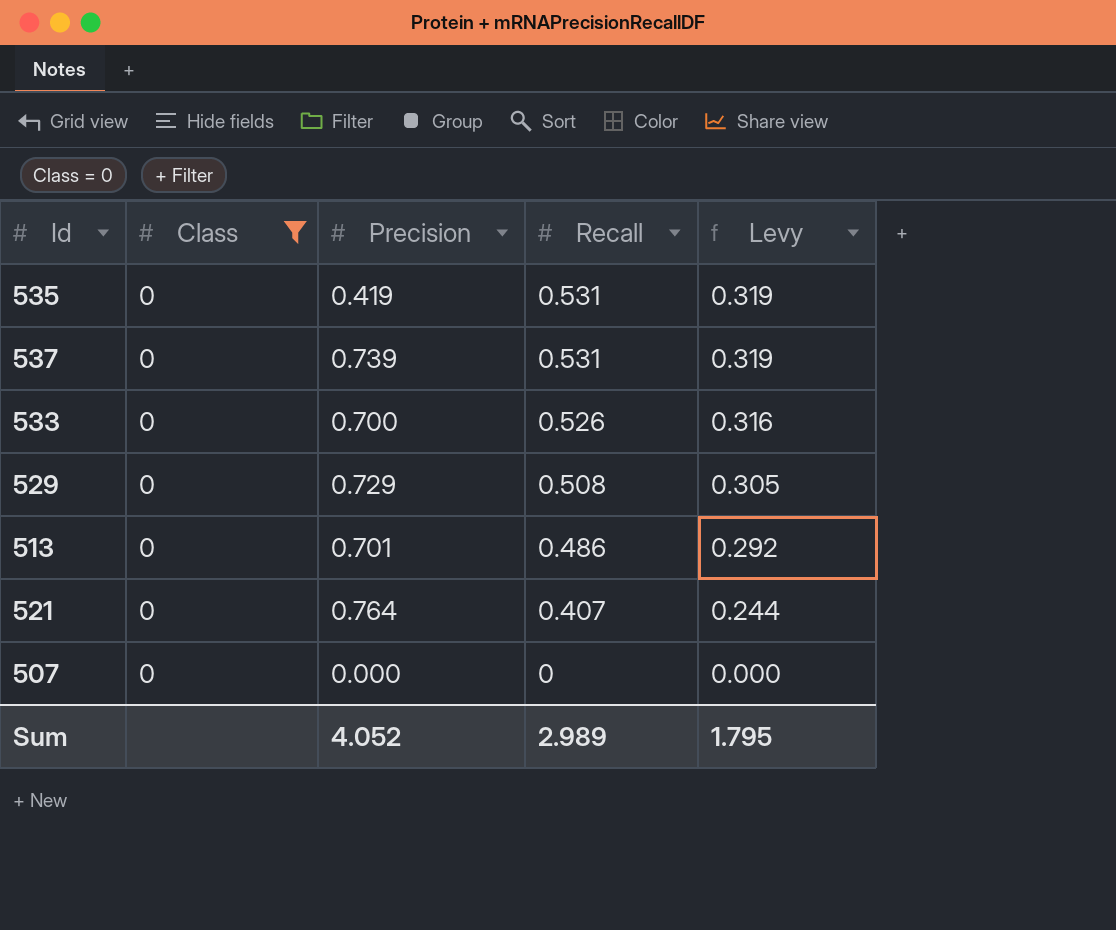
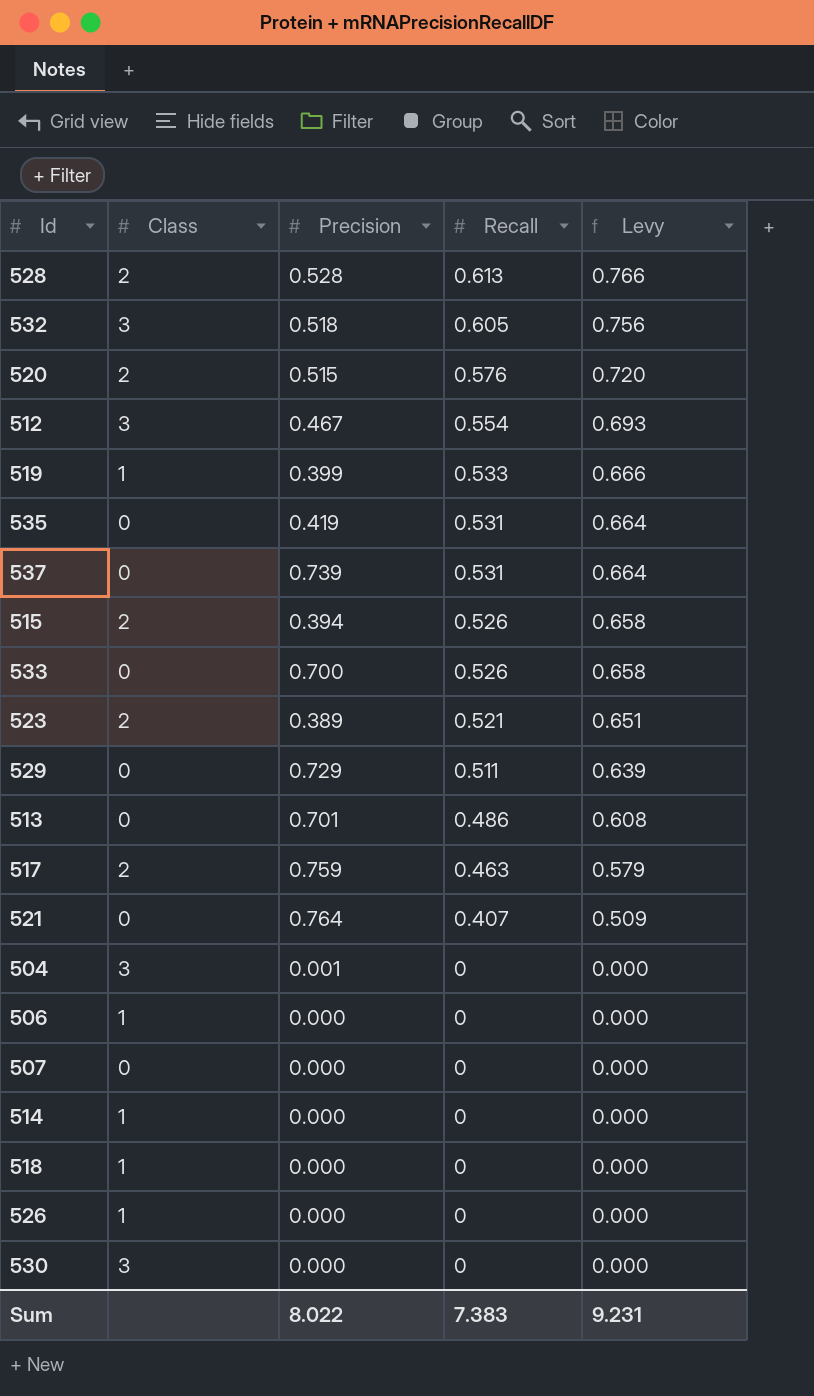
filter: Class = 0 -> none
column Levy | formula: [Recall] * 0.6 -> [Recall] * 1.25
529 | Recall: 0.508 -> 0.511
Sum | Precision: 4.052 -> 8.022
Sum | Recall: 2.989 -> 7.383
Sum | Levy: 1.795 -> 9.231

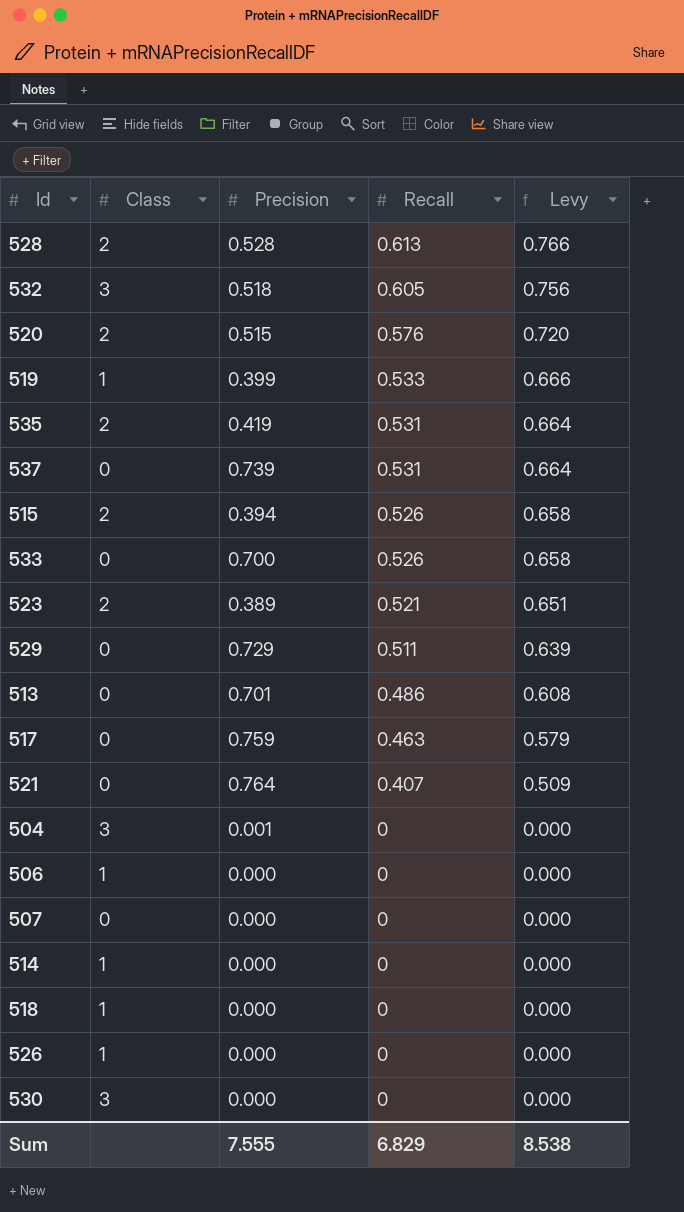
row 512: 3 | 0.467 | 0.554 | 0.693 -> none
535 | Class: 0 -> 2
517 | Class: 2 -> 0
Sum | Precision: 8.022 -> 7.555
Sum | Recall: 7.383 -> 6.829
Sum | Levy: 9.231 -> 8.538

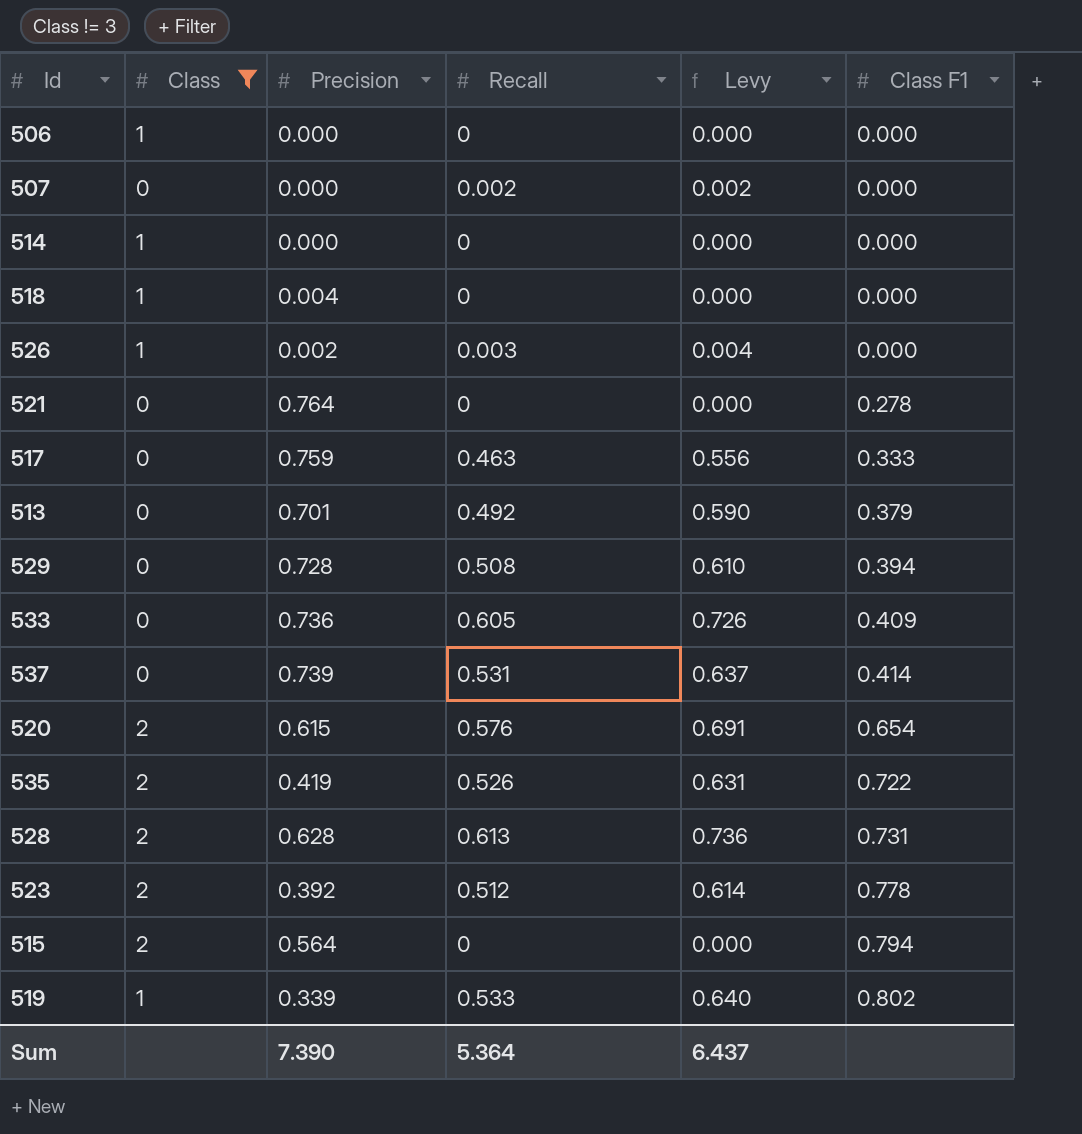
filter: none -> Class != 3
row order: Recall descending -> Class F1 ascending
column Levy | formula: [Recall] * 1.25 -> [Recall] * 1.2
column Class F1 | position: none -> 6
507 | Recall: 0 -> 0.002
518 | Precision: 0.000 -> 0.004
526 | Precision: 0.000 -> 0.002
526 | Recall: 0 -> 0.003
521 | Recall: 0.407 -> 0
513 | Recall: 0.486 -> 0.492
529 | Precision: 0.729 -> 0.728
529 | Recall: 0.511 -> 0.508
533 | Precision: 0.700 -> 0.736
533 | Recall: 0.526 -> 0.605
520 | Precision: 0.515 -> 0.615
535 | Recall: 0.531 -> 0.526
528 | Precision: 0.528 -> 0.628
523 | Precision: 0.389 -> 0.392
523 | Recall: 0.521 -> 0.512
515 | Precision: 0.394 -> 0.564
515 | Recall: 0.526 -> 0
519 | Precision: 0.399 -> 0.339
Sum | Precision: 7.555 -> 7.390
Sum | Recall: 6.829 -> 5.364
Sum | Levy: 8.538 -> 6.437

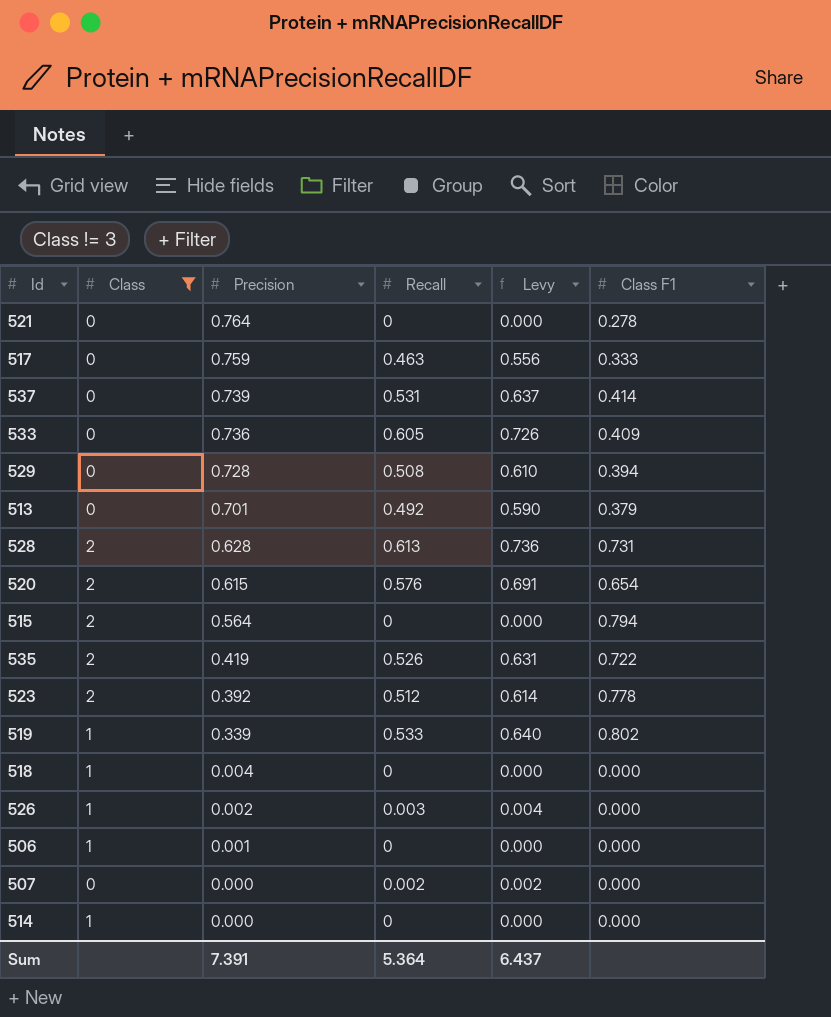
row order: Class F1 ascending -> Precision descending
506 | Precision: 0.000 -> 0.001
Sum | Precision: 7.390 -> 7.391

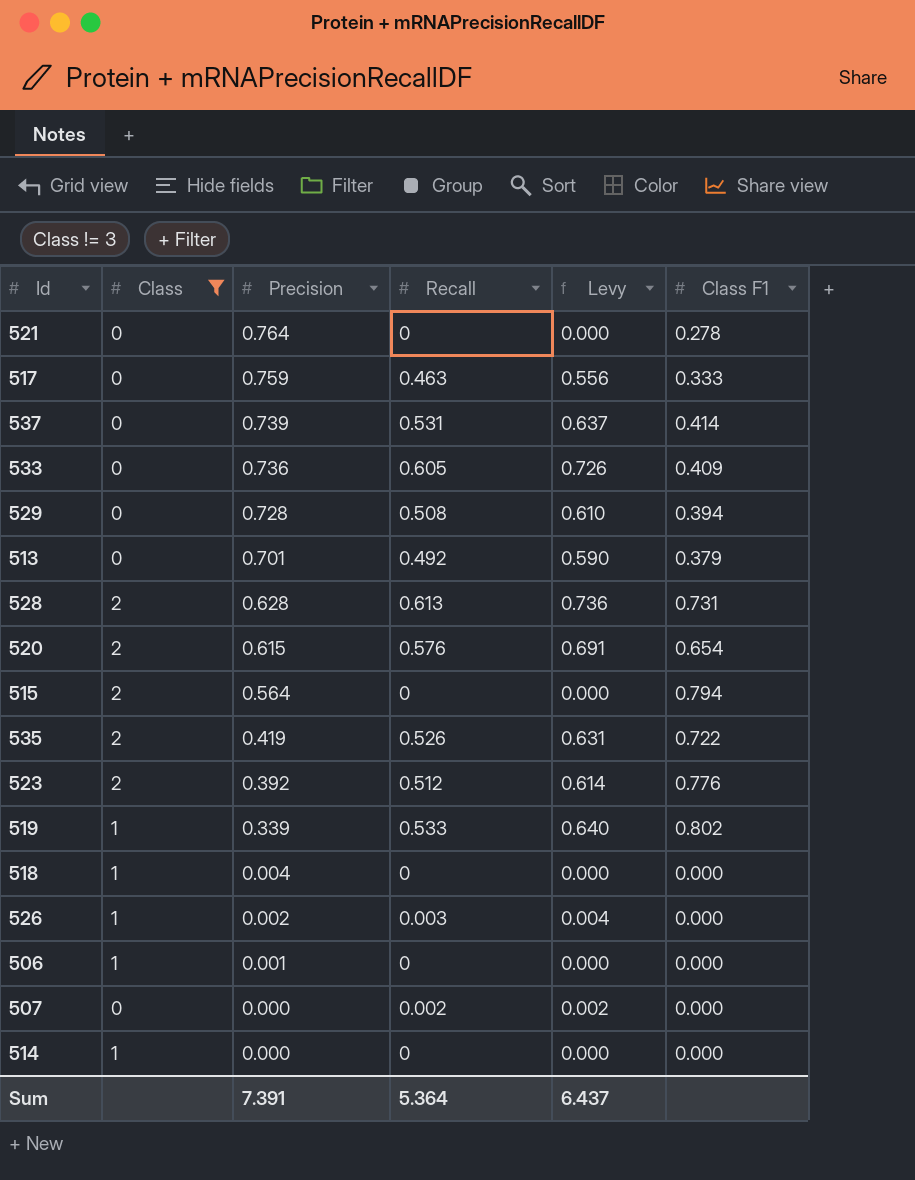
523 | Class F1: 0.778 -> 0.776

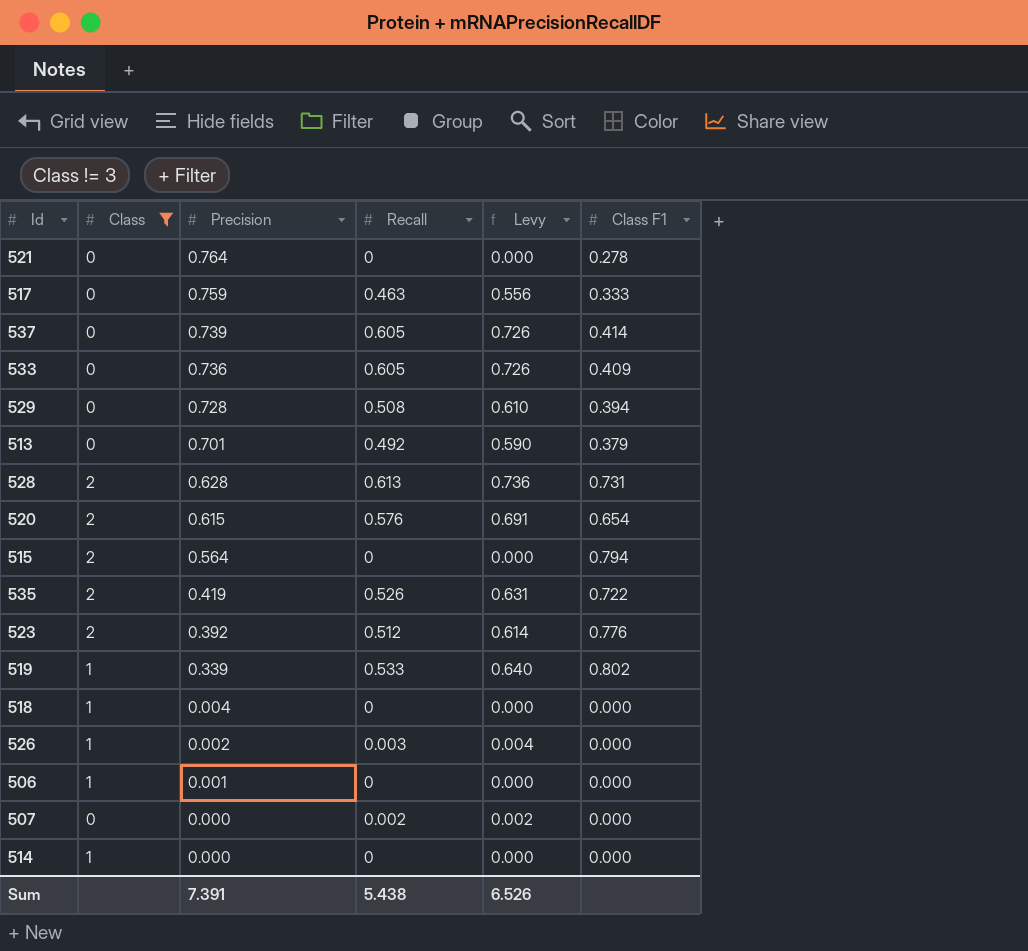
537 | Recall: 0.531 -> 0.605
537 | Levy: 0.637 -> 0.726
Sum | Recall: 5.364 -> 5.438
Sum | Levy: 6.437 -> 6.526

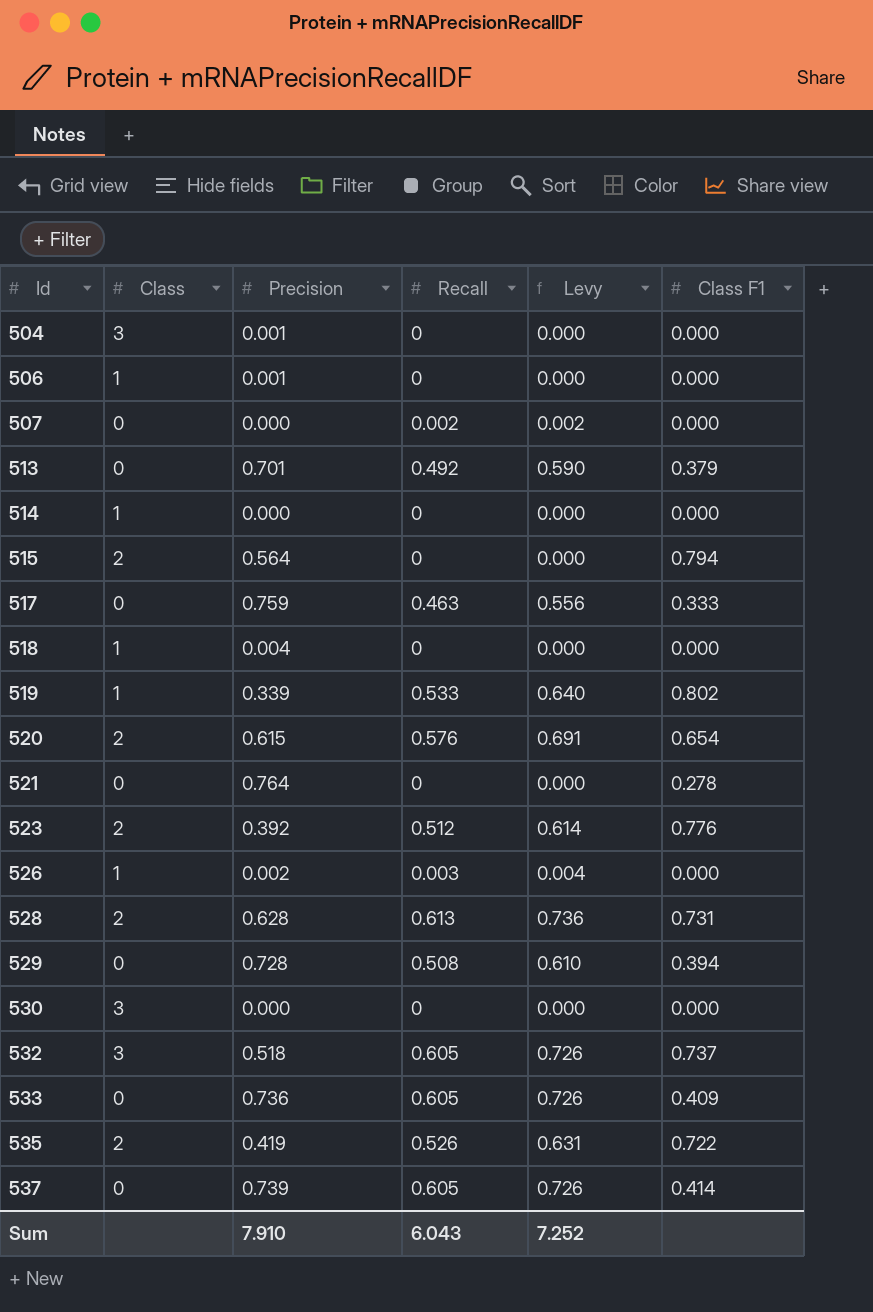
filter: Class != 3 -> none
row order: Precision descending -> Id ascending
Sum | Precision: 7.391 -> 7.910
Sum | Recall: 5.438 -> 6.043
Sum | Levy: 6.526 -> 7.252

